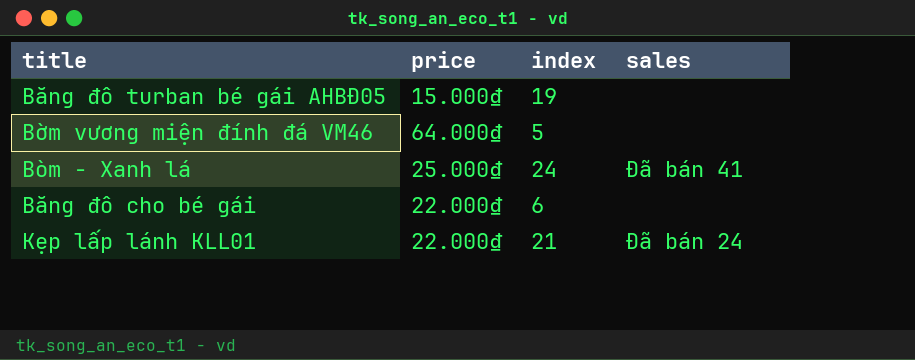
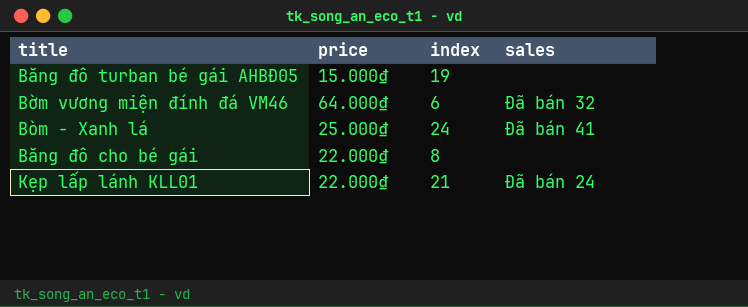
Bờm vương miện đính đá VM46 | index: 5 -> 6
Bờm vương miện đính đá VM46 | sales: none -> Đã bán 32
Băng đô cho bé gái | index: 6 -> 8

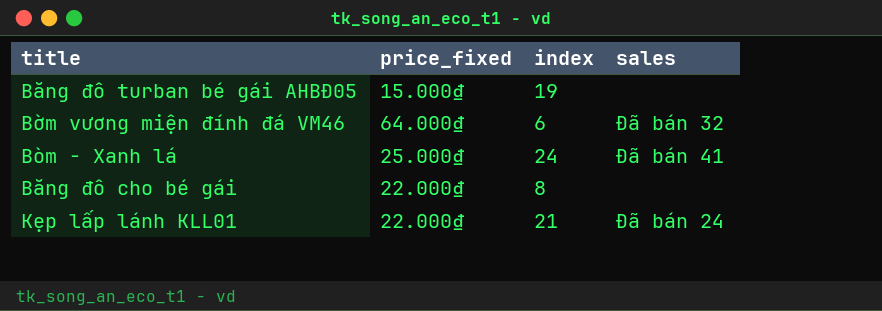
column name: price -> price_fixed

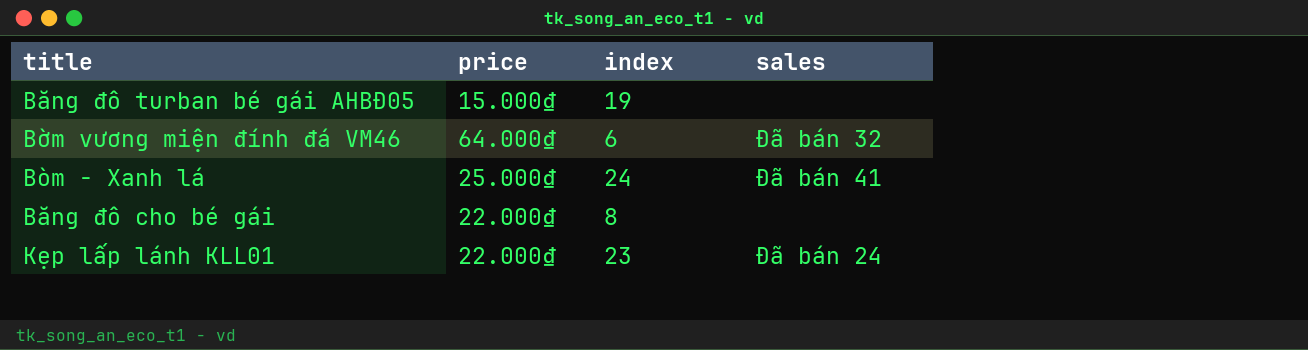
column name: price_fixed -> price
Kẹp lấp lánh KLL01 | index: 21 -> 23

